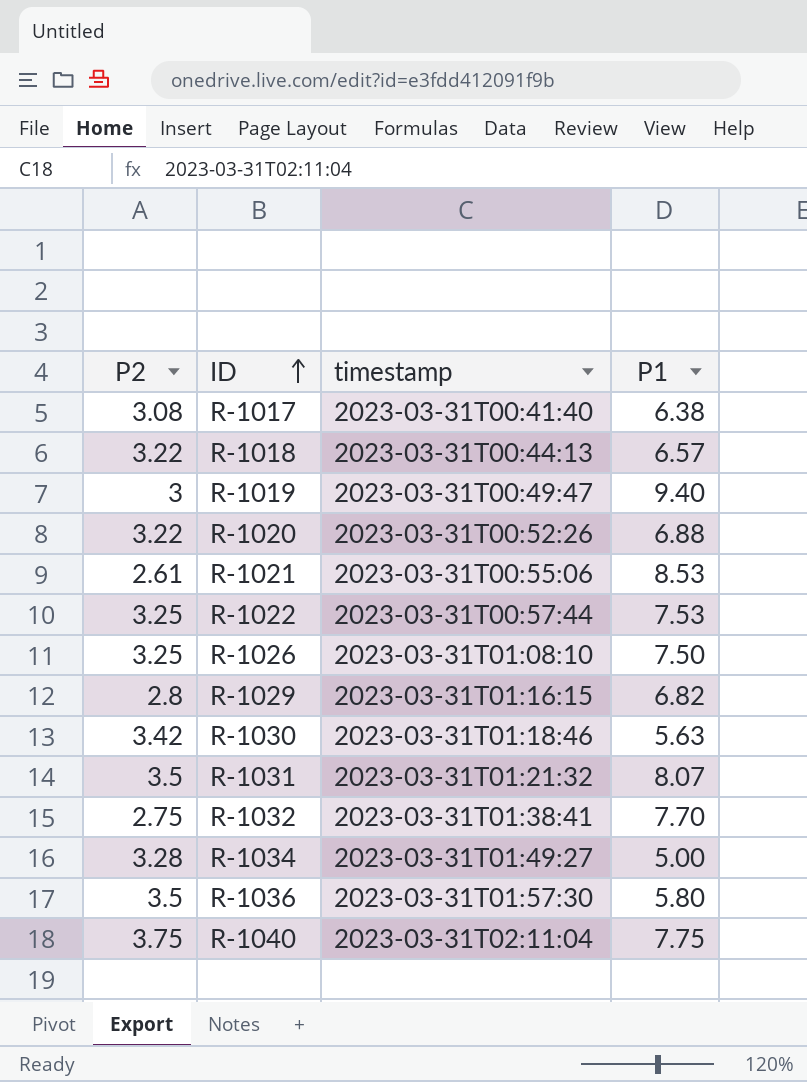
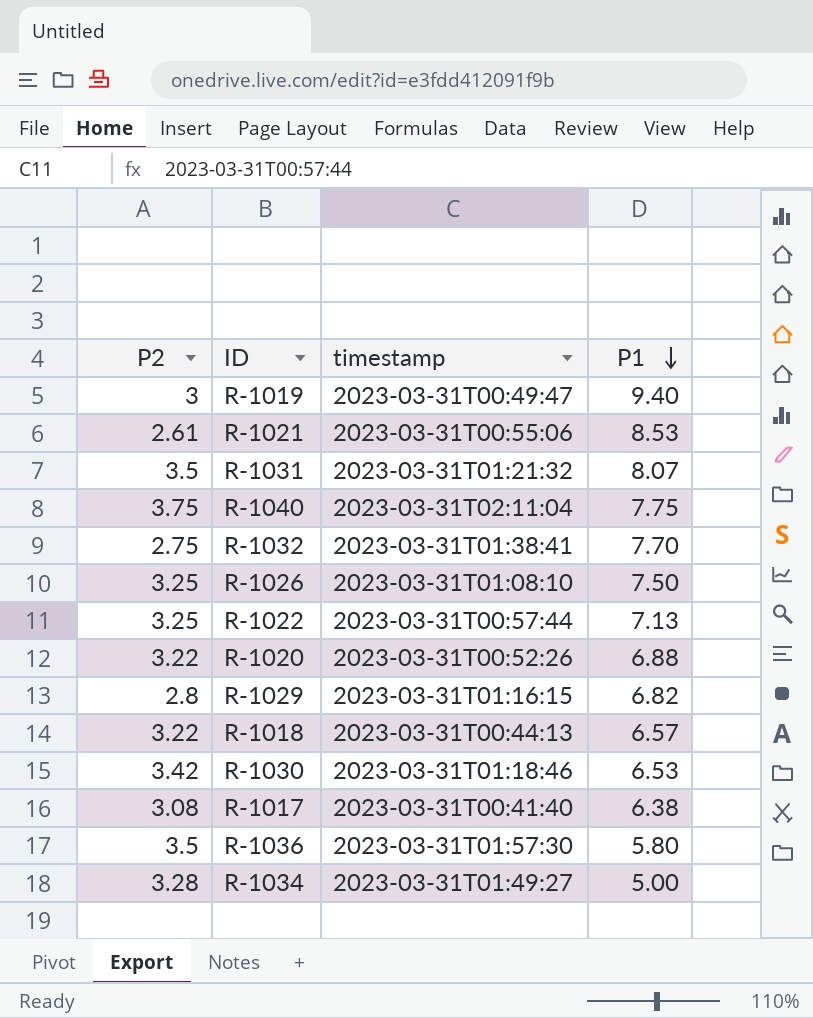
row order: ID ascending -> P1 descending
R-1022 | P1: 7.53 -> 7.13
R-1030 | P1: 5.63 -> 6.53

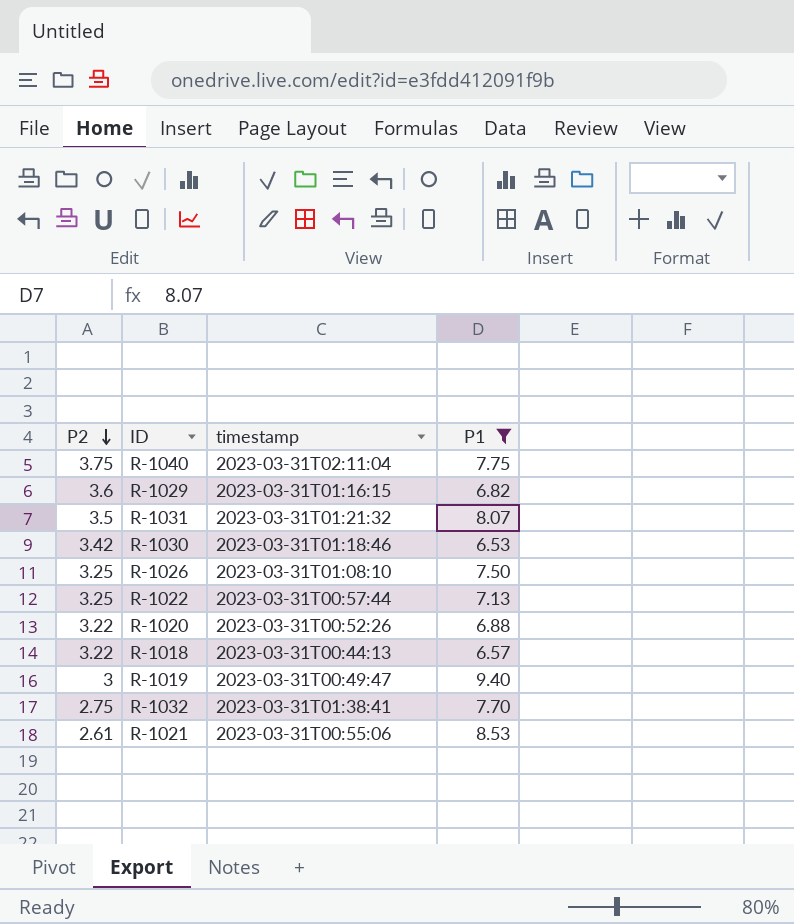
filter: none -> P1 >= 6.53
row order: P1 descending -> P2 descending
R-1029 | P2: 2.8 -> 3.6

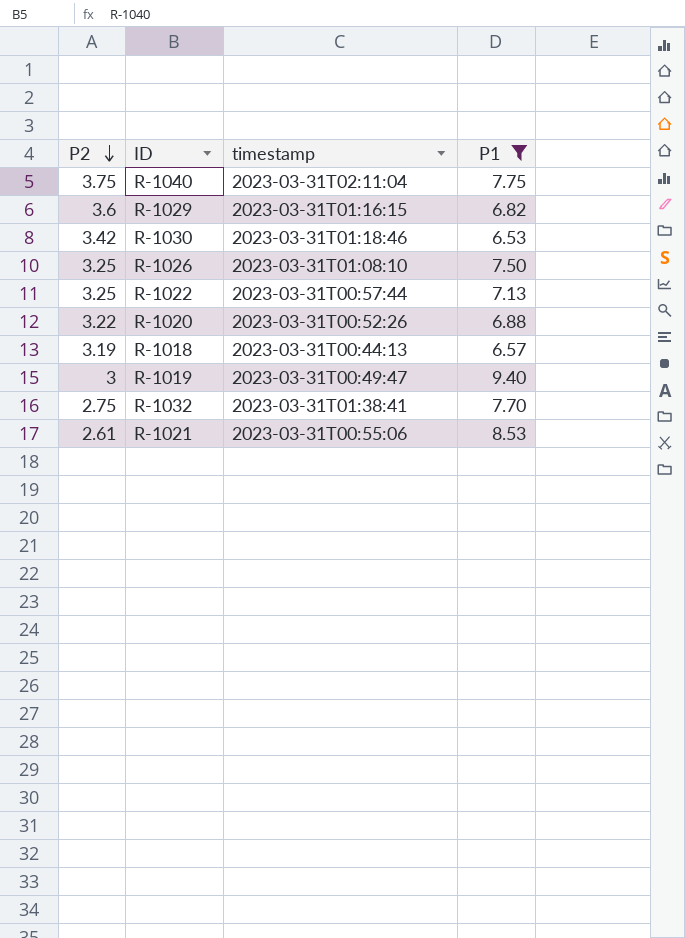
row R-1031: 3.5 | 2023-03-31T01:21:32 | 8.07 -> none
R-1018 | P2: 3.22 -> 3.19

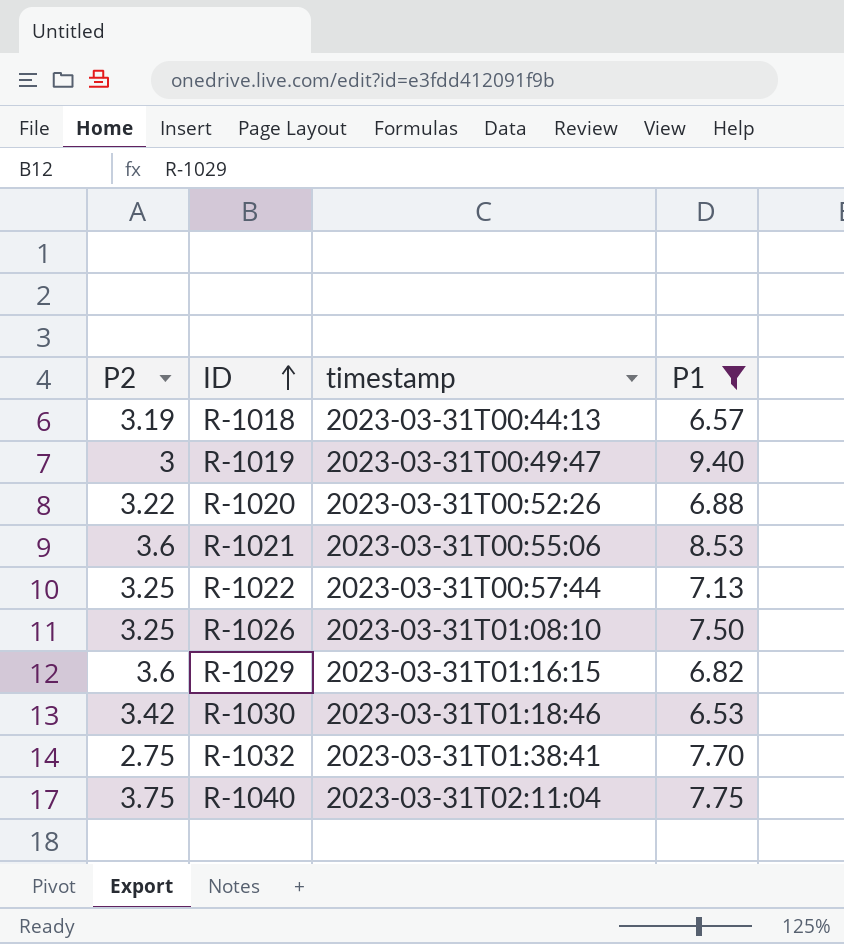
row order: P2 descending -> ID ascending
R-1021 | P2: 2.61 -> 3.6

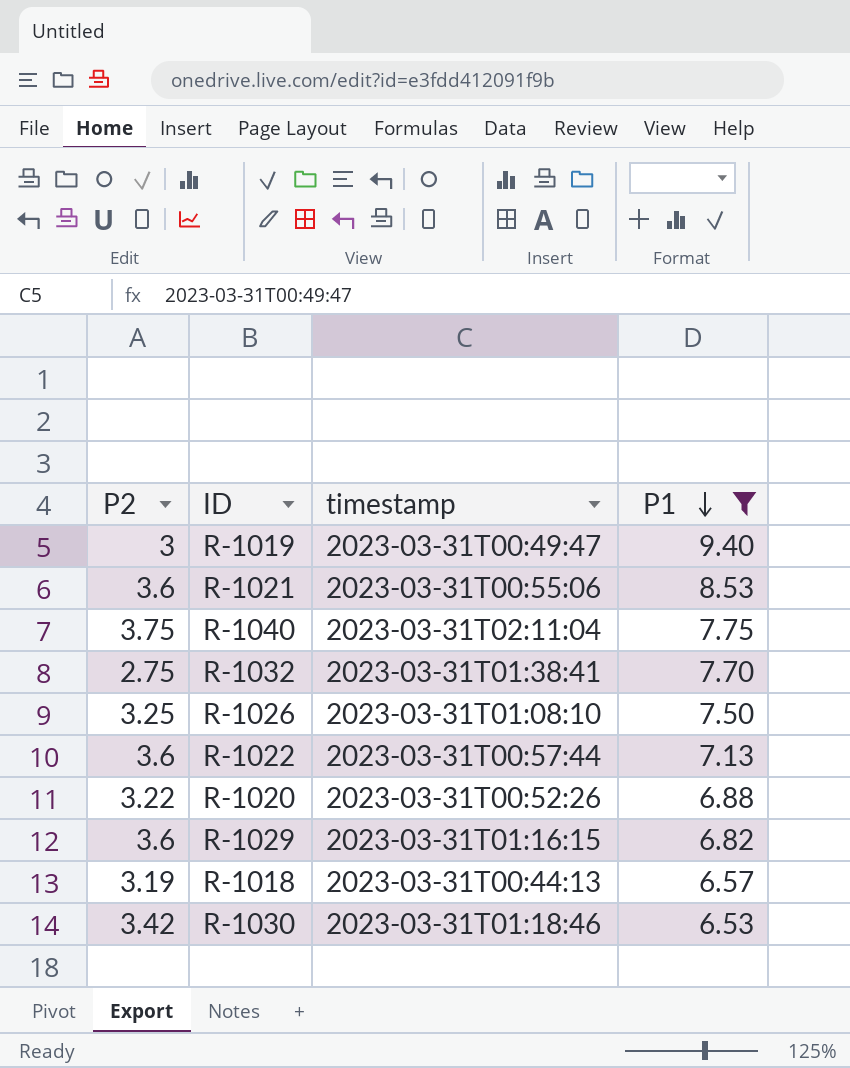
row order: ID ascending -> P1 descending
R-1022 | P2: 3.25 -> 3.6

